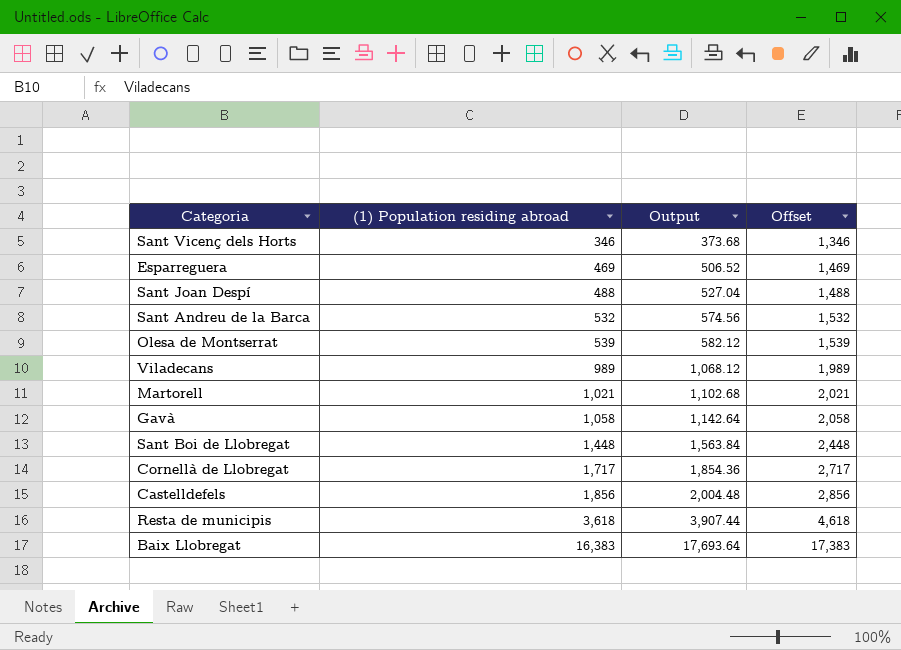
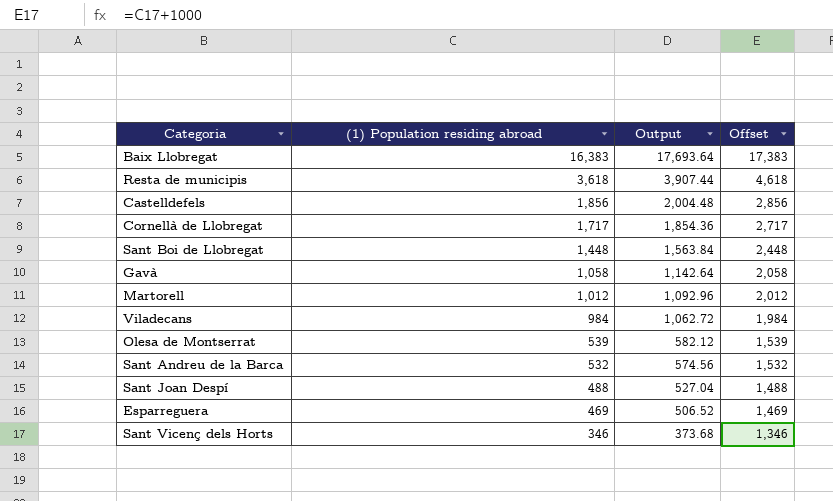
row order: (1) Population residing abroad ascending -> (1) Population residing abroad descending
Martorell | (1) Population residing abroad: 1,021 -> 1,012
Martorell | Output: 1,102.68 -> 1,092.96
Martorell | Offset: 2,021 -> 2,012
Viladecans | (1) Population residing abroad: 989 -> 984
Viladecans | Output: 1,068.12 -> 1,062.72
Viladecans | Offset: 1,989 -> 1,984

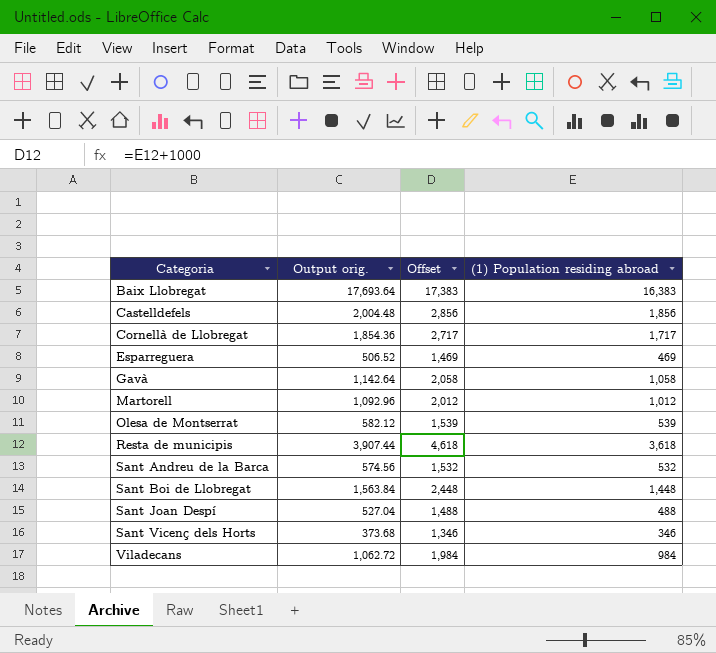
row order: (1) Population residing abroad descending -> Categoria ascending
column name: Output -> Output orig.
column (1) Population residing abroad | position: 2 -> 4

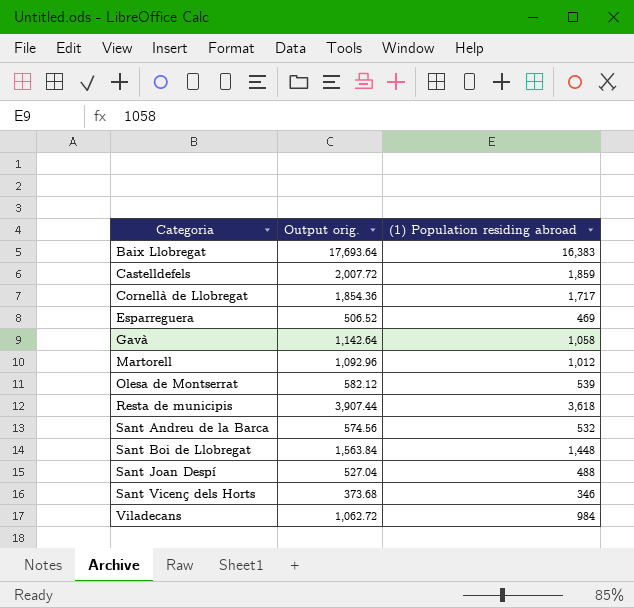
column Offset | formula: [(1) Population residing abroad] + 1000 -> none
Castelldefels | Output orig.: 2,004.48 -> 2,007.72
Castelldefels | (1) Population residing abroad: 1,856 -> 1,859

